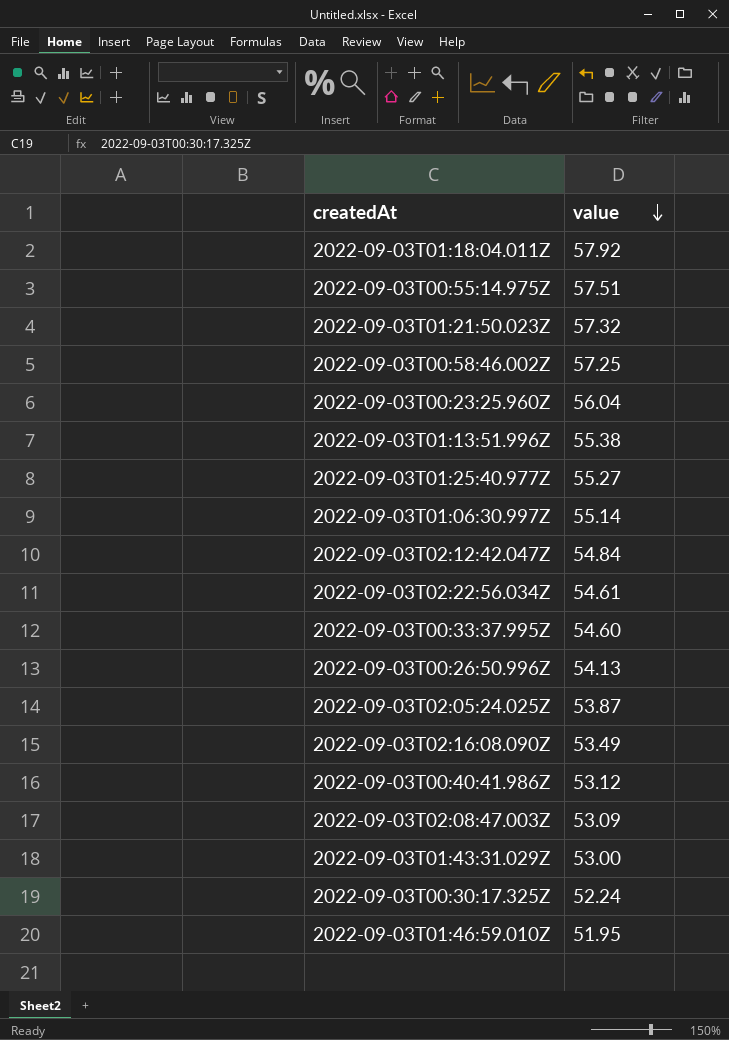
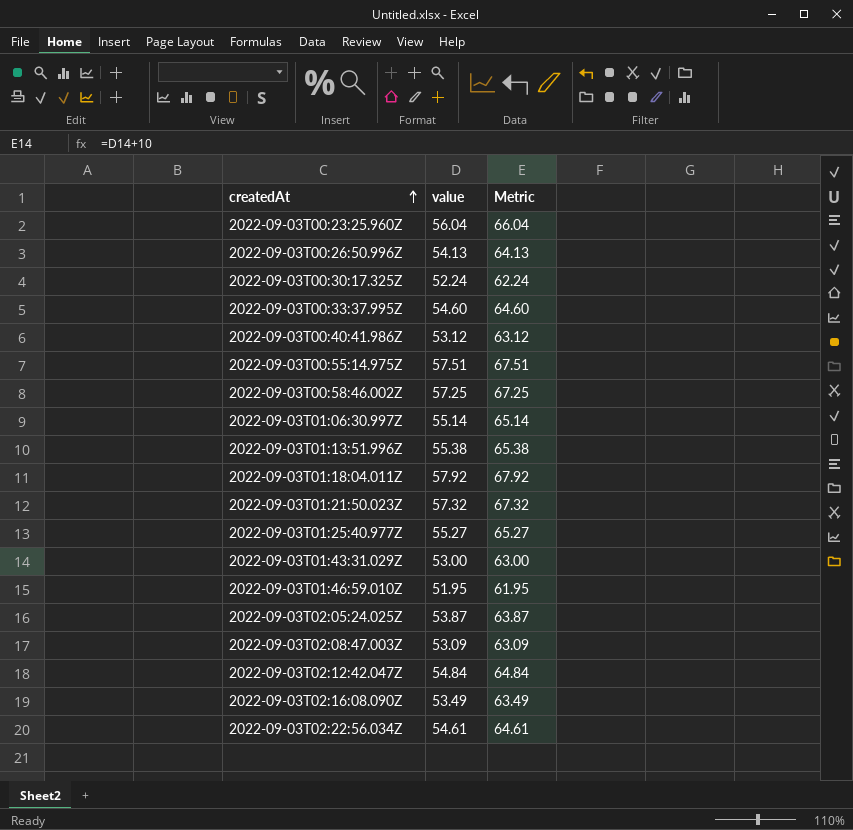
row order: value descending -> createdAt ascending
column Metric | formula: none -> [value] + 10

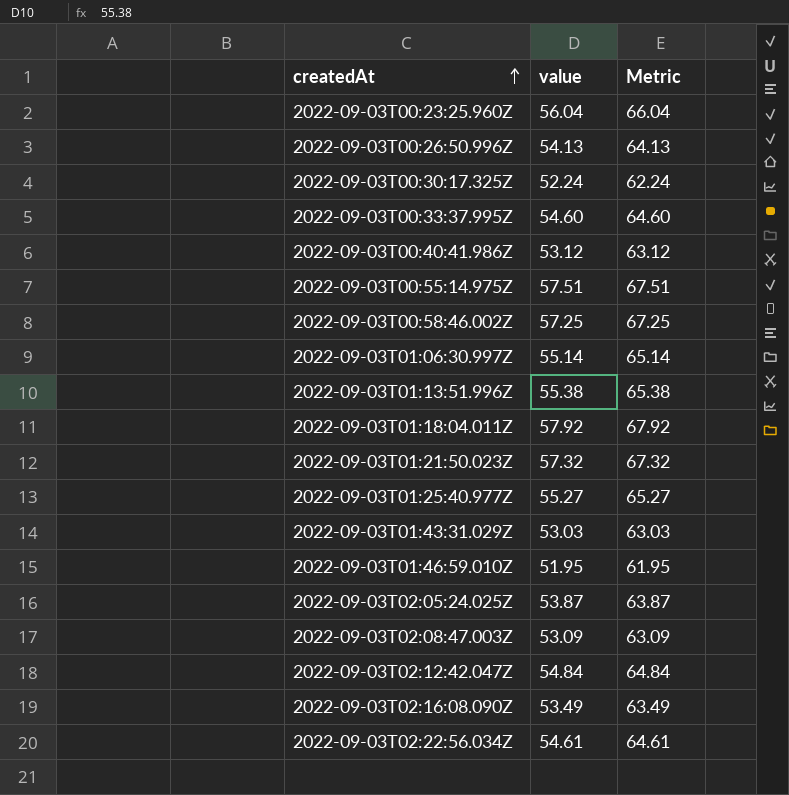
2022-09-03T01:43:31.029Z | value: 53.00 -> 53.03
2022-09-03T01:43:31.029Z | Metric: 63.00 -> 63.03

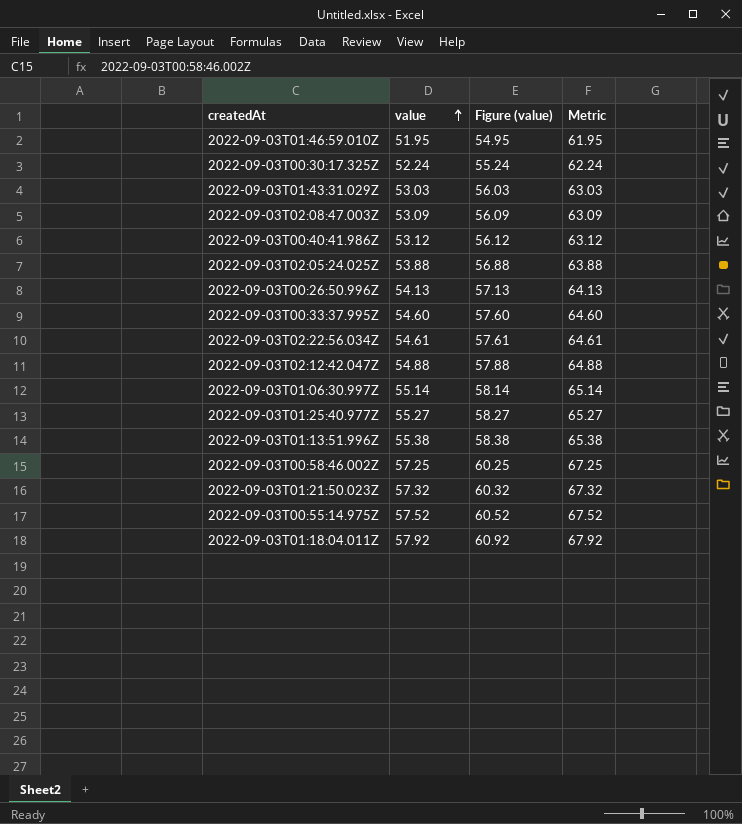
row order: createdAt ascending -> value ascending
column Figure (value) | formula: none -> [value] + 3
row 2022-09-03T00:23:25.960Z: 56.04 | 66.04 -> none
row 2022-09-03T02:16:08.090Z: 53.49 | 63.49 -> none
2022-09-03T02:05:24.025Z | value: 53.87 -> 53.88
2022-09-03T02:05:24.025Z | Metric: 63.87 -> 63.88
2022-09-03T02:12:42.047Z | value: 54.84 -> 54.88
2022-09-03T02:12:42.047Z | Metric: 64.84 -> 64.88
2022-09-03T00:55:14.975Z | value: 57.51 -> 57.52
2022-09-03T00:55:14.975Z | Metric: 67.51 -> 67.52

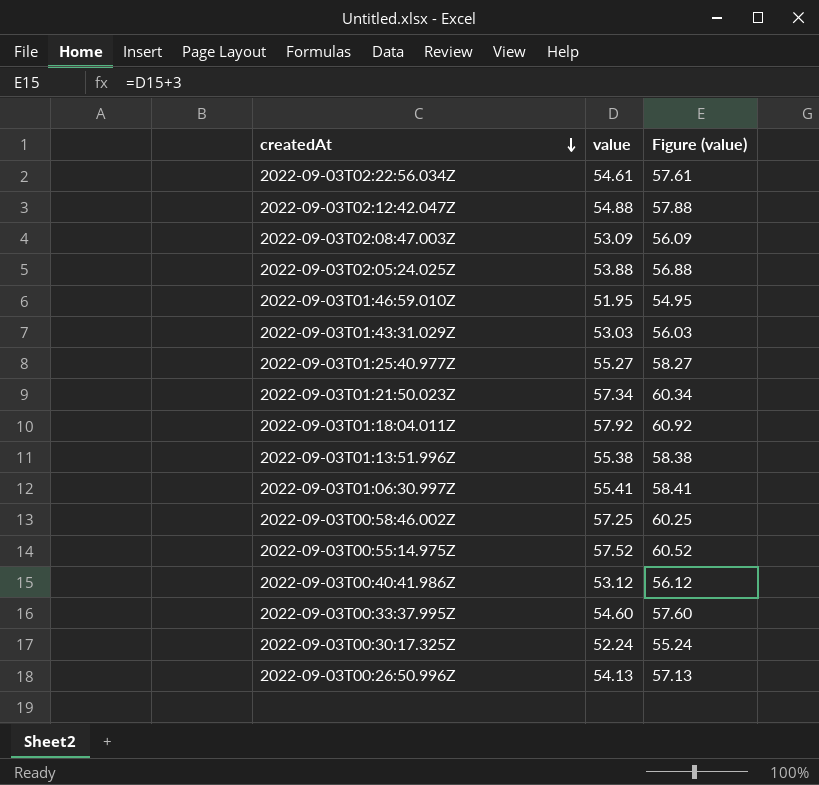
row order: value ascending -> createdAt descending
column Metric | formula: [value] + 10 -> none
2022-09-03T01:21:50.023Z | value: 57.32 -> 57.34
2022-09-03T01:21:50.023Z | Figure (value): 60.32 -> 60.34
2022-09-03T01:06:30.997Z | value: 55.14 -> 55.41
2022-09-03T01:06:30.997Z | Figure (value): 58.14 -> 58.41

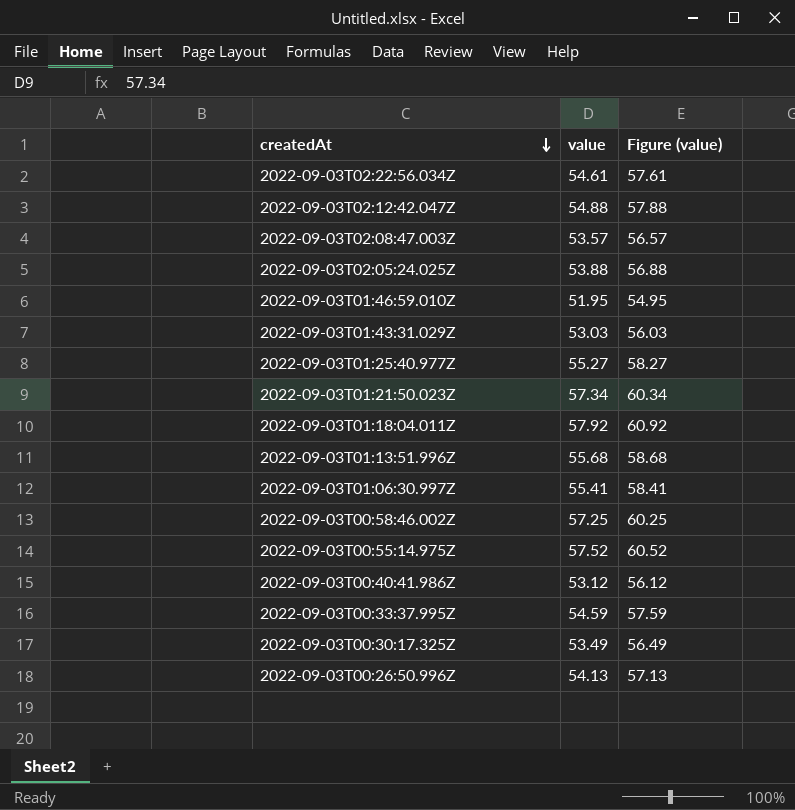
2022-09-03T02:08:47.003Z | value: 53.09 -> 53.57
2022-09-03T02:08:47.003Z | Figure (value): 56.09 -> 56.57
2022-09-03T01:13:51.996Z | value: 55.38 -> 55.68
2022-09-03T01:13:51.996Z | Figure (value): 58.38 -> 58.68
2022-09-03T00:33:37.995Z | value: 54.60 -> 54.59
2022-09-03T00:33:37.995Z | Figure (value): 57.60 -> 57.59
2022-09-03T00:30:17.325Z | value: 52.24 -> 53.49
2022-09-03T00:30:17.325Z | Figure (value): 55.24 -> 56.49

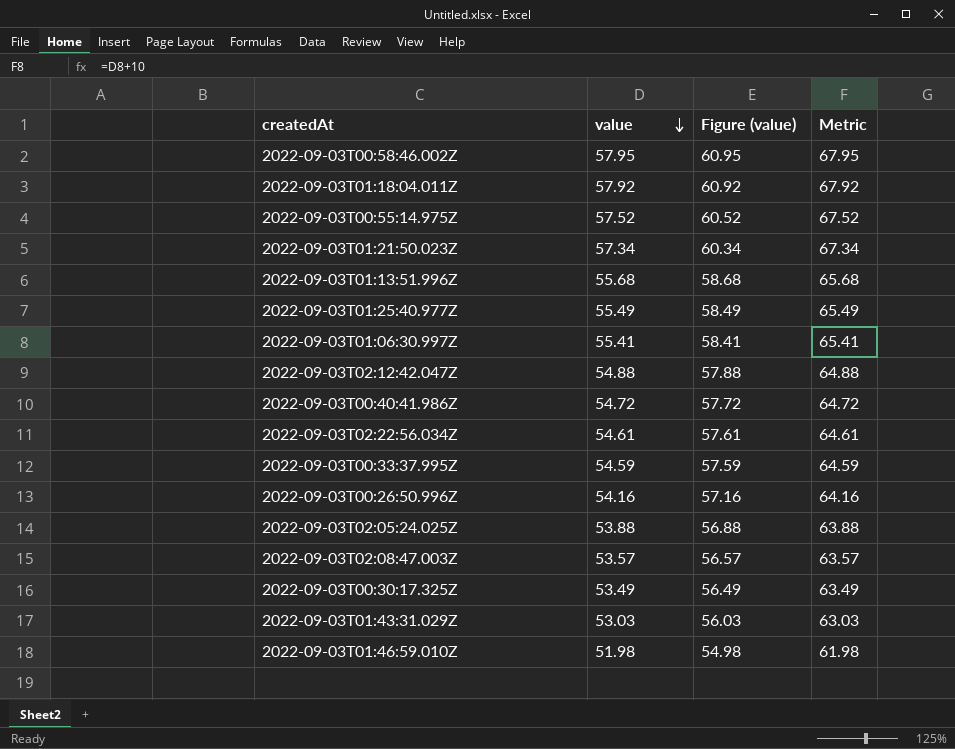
row order: createdAt descending -> value descending
column Metric | formula: none -> [value] + 10
2022-09-03T00:58:46.002Z | value: 57.25 -> 57.95
2022-09-03T00:58:46.002Z | Figure (value): 60.25 -> 60.95
2022-09-03T01:25:40.977Z | value: 55.27 -> 55.49
2022-09-03T01:25:40.977Z | Figure (value): 58.27 -> 58.49
2022-09-03T00:40:41.986Z | value: 53.12 -> 54.72
2022-09-03T00:40:41.986Z | Figure (value): 56.12 -> 57.72
2022-09-03T00:26:50.996Z | value: 54.13 -> 54.16
2022-09-03T00:26:50.996Z | Figure (value): 57.13 -> 57.16
2022-09-03T01:46:59.010Z | value: 51.95 -> 51.98
2022-09-03T01:46:59.010Z | Figure (value): 54.95 -> 54.98

